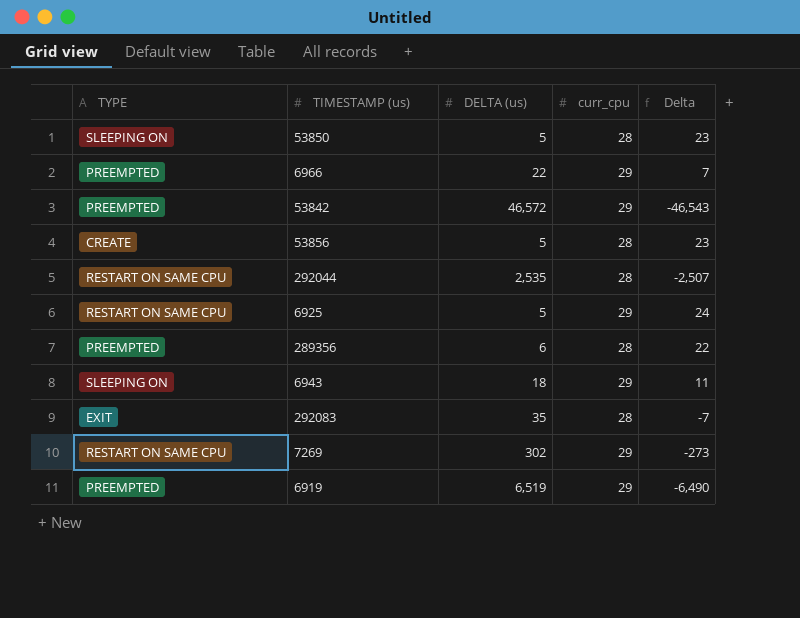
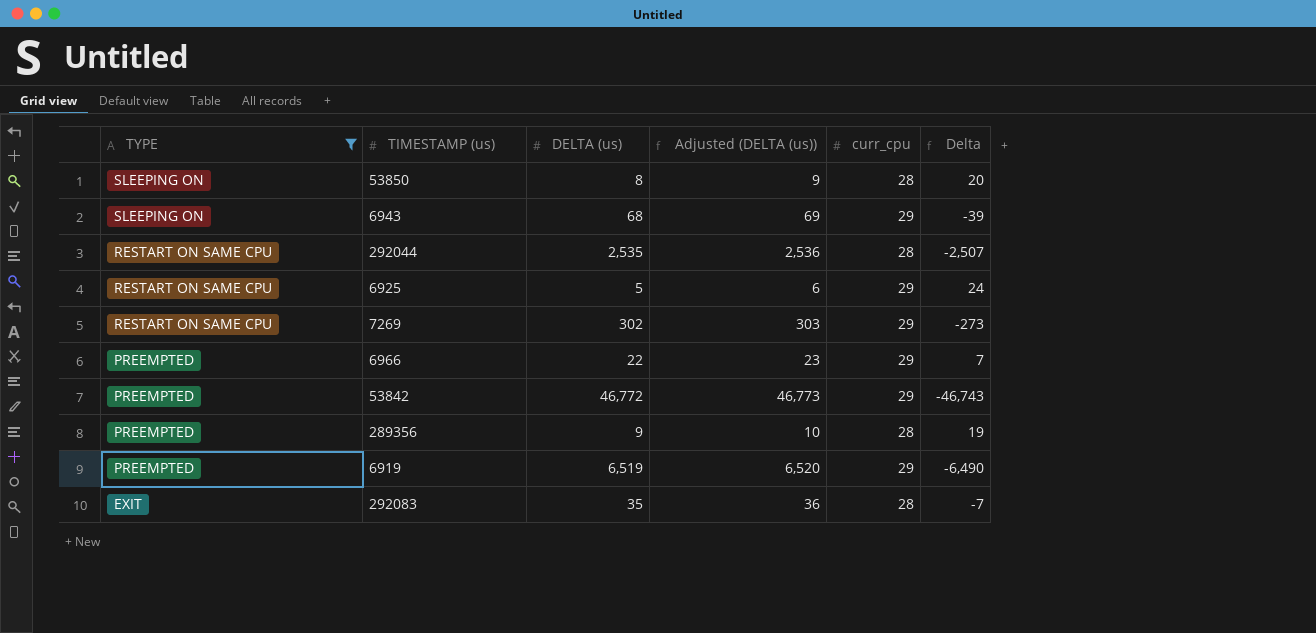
filter: none -> TYPE != CREATE
row order: none -> TYPE descending
column Adjusted (DELTA (us)) | formula: none -> [DELTA (us)] + 1
53850 | DELTA (us): 5 -> 8
53850 | Delta: 23 -> 20
6943 | DELTA (us): 18 -> 68
6943 | Delta: 11 -> -39
53842 | DELTA (us): 46,572 -> 46,772
53842 | Delta: -46,543 -> -46,743
289356 | DELTA (us): 6 -> 9
289356 | Delta: 22 -> 19

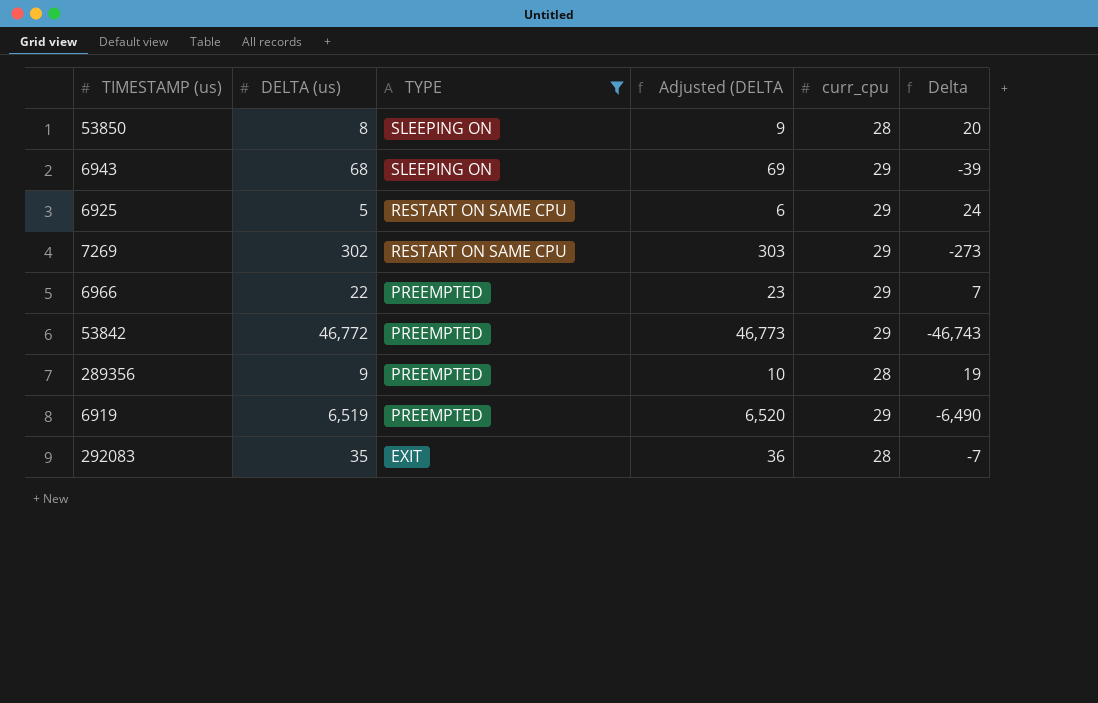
column TYPE | position: 1 -> 3
column name: Adjusted (DELTA (us)) -> Adjusted (DELTA
row 292044: RESTART ON SAME CPU | 2,535 | 2,536 | 28 | -2,507 -> none

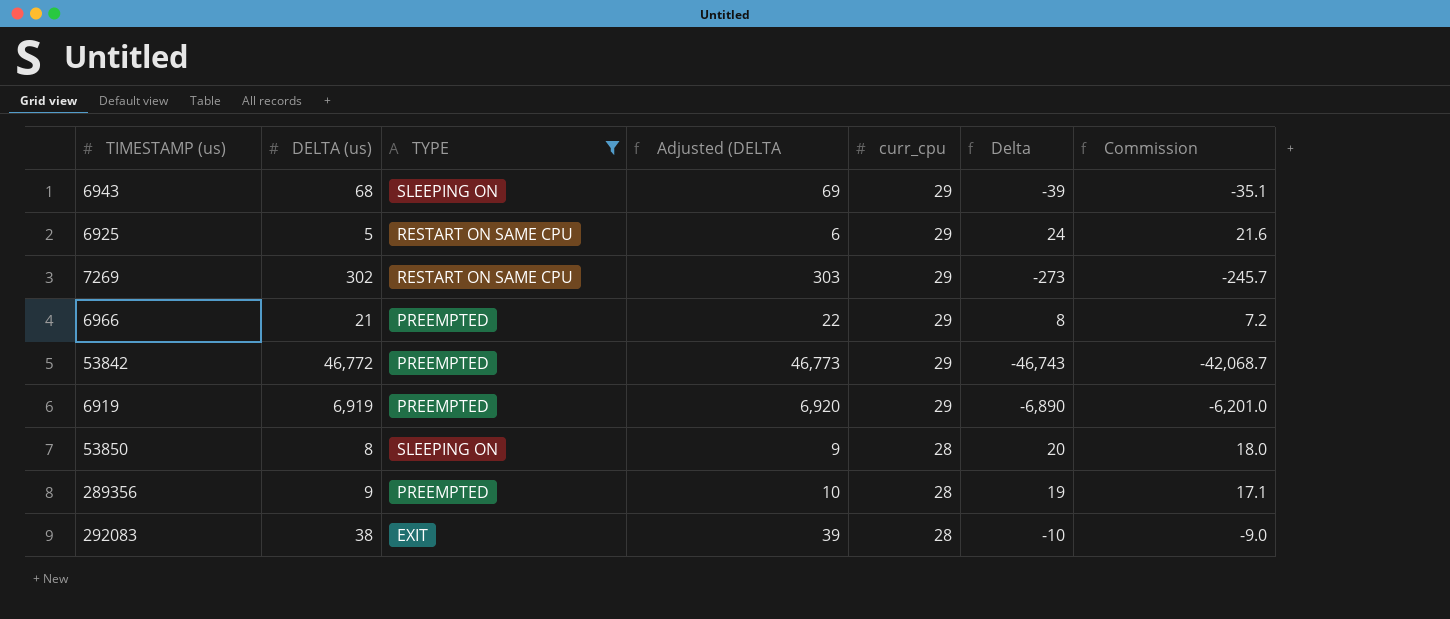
row order: TYPE descending -> curr_cpu descending
column Commission | formula: none -> [Delta] * 0.9
6966 | DELTA (us): 22 -> 21
6966 | Adjusted (DELTA: 23 -> 22
6966 | Delta: 7 -> 8
6919 | DELTA (us): 6,519 -> 6,919
6919 | Adjusted (DELTA: 6,520 -> 6,920
6919 | Delta: -6,490 -> -6,890
292083 | DELTA (us): 35 -> 38
292083 | Adjusted (DELTA: 36 -> 39
292083 | Delta: -7 -> -10

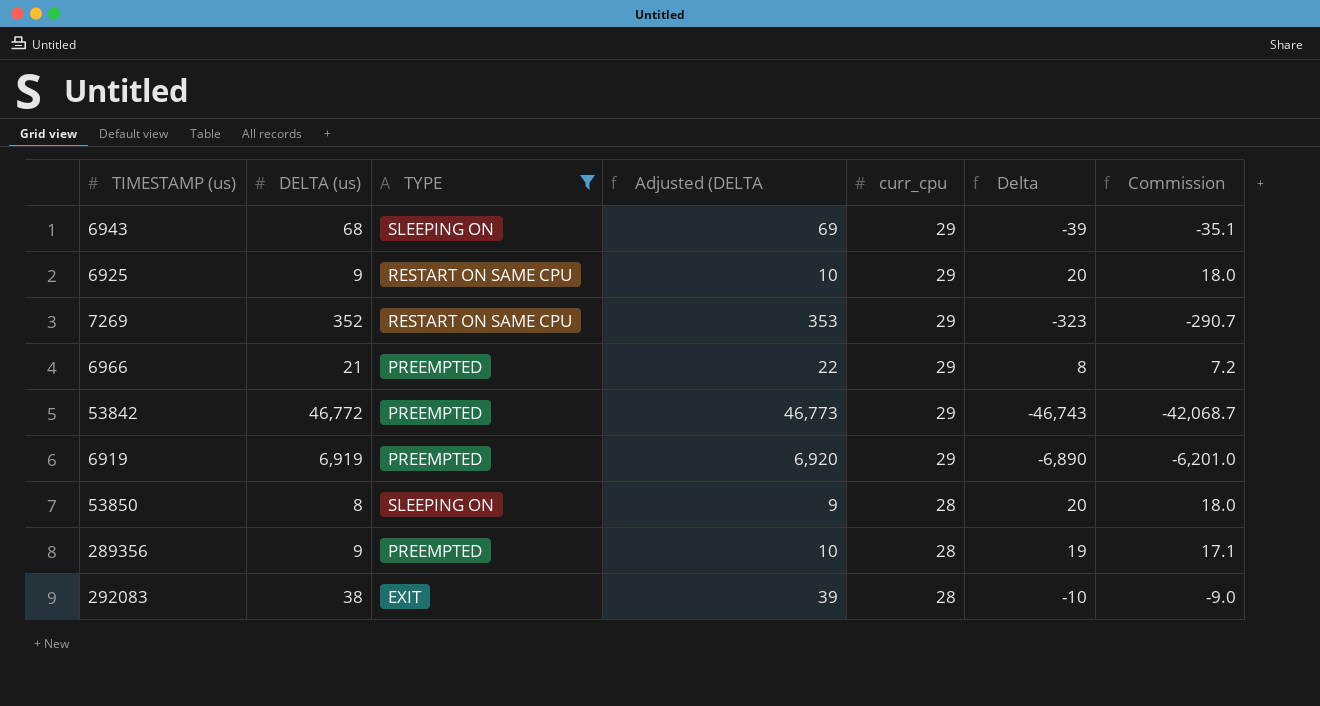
6925 | DELTA (us): 5 -> 9
6925 | Adjusted (DELTA: 6 -> 10
6925 | Delta: 24 -> 20
6925 | Commission: 21.6 -> 18.0
7269 | DELTA (us): 302 -> 352
7269 | Adjusted (DELTA: 303 -> 353
7269 | Delta: -273 -> -323
7269 | Commission: -245.7 -> -290.7

